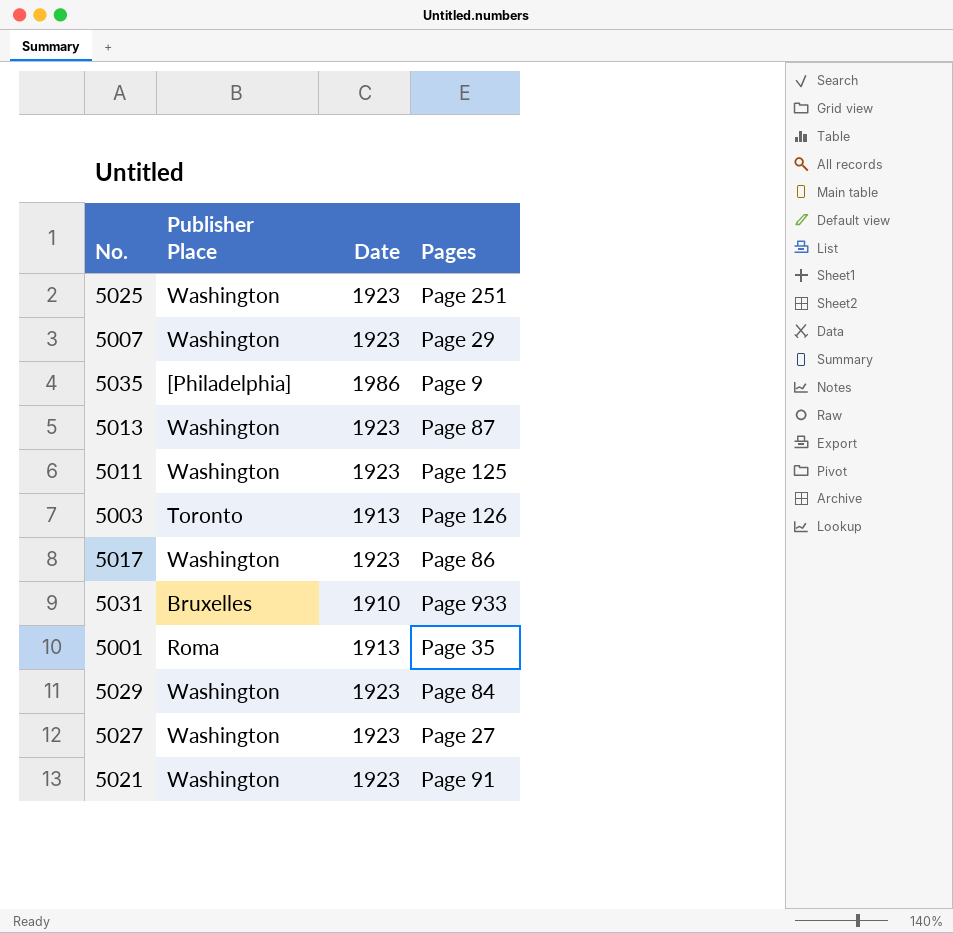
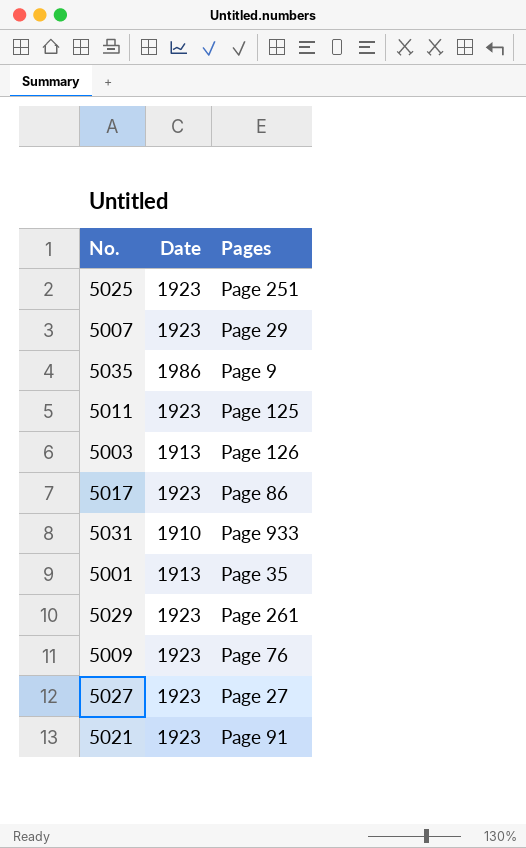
column Publisher Place | position: 2 -> none
row 5013: Washington | 1923 | Page 87 -> none
5029 | Pages: Page 84 -> Page 261
row 5009: none -> 1923 | Page 76

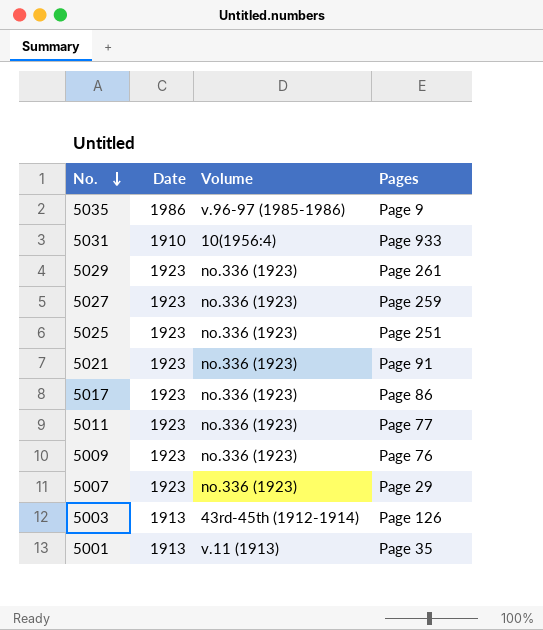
row order: none -> No. descending
column Volume | position: none -> 3
5027 | Pages: Page 27 -> Page 259
5011 | Pages: Page 125 -> Page 77

